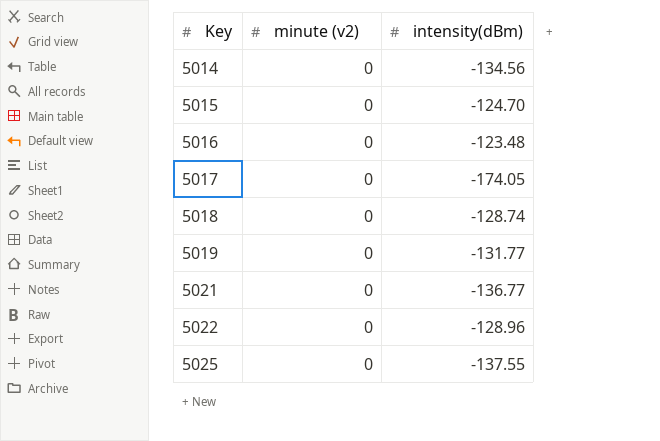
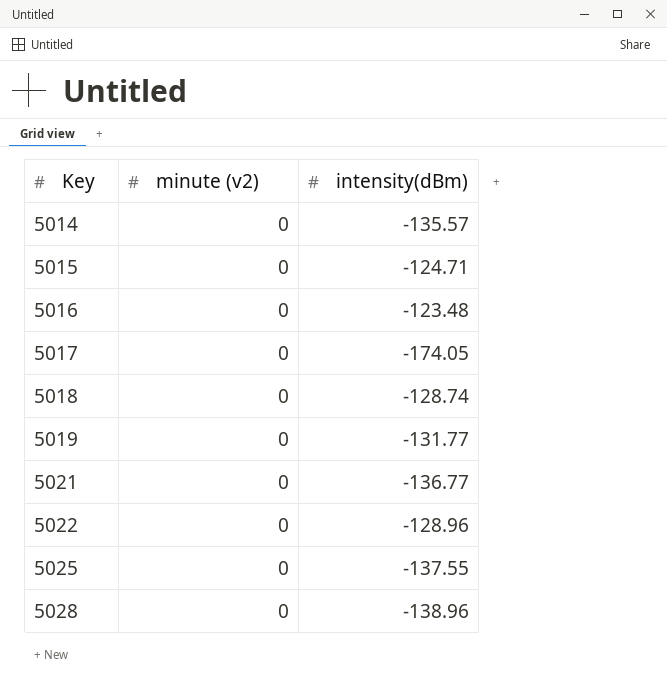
5014 | intensity(dBm): -134.56 -> -135.57
5015 | intensity(dBm): -124.70 -> -124.71
row 5028: none -> 0 | -138.96

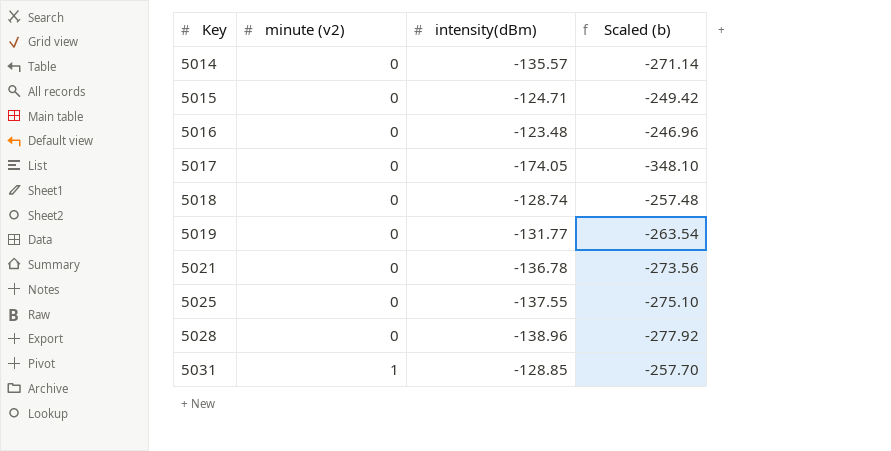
column Scaled (b) | formula: none -> [intensity(dBm)] * 2
row 5022: 0 | -128.96 -> none
5021 | intensity(dBm): -136.77 -> -136.78
row 5031: none -> 1 | -128.85 | -257.70

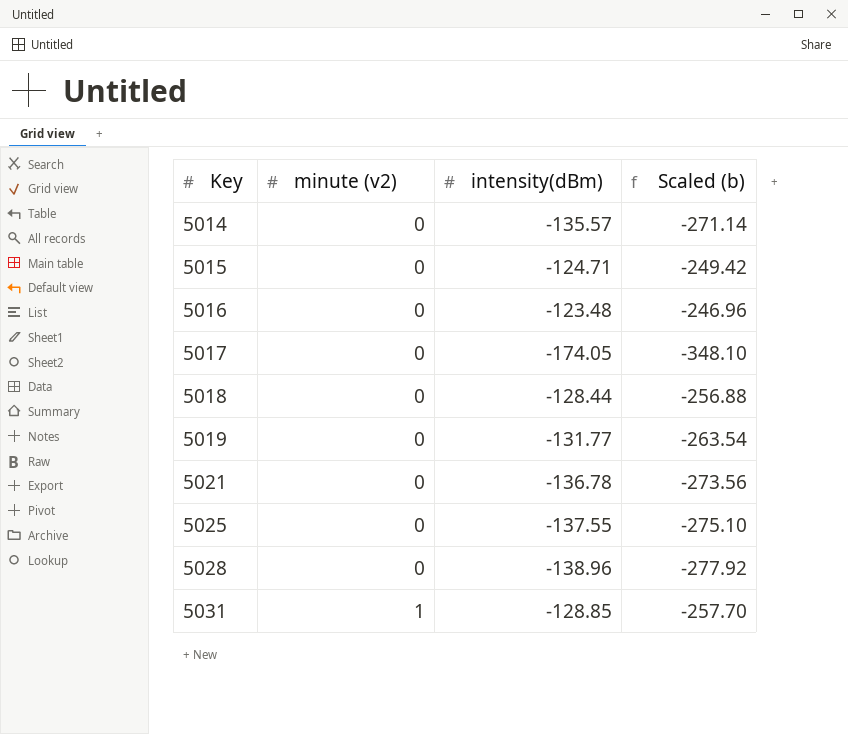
5018 | intensity(dBm): -128.74 -> -128.44
5018 | Scaled (b): -257.48 -> -256.88

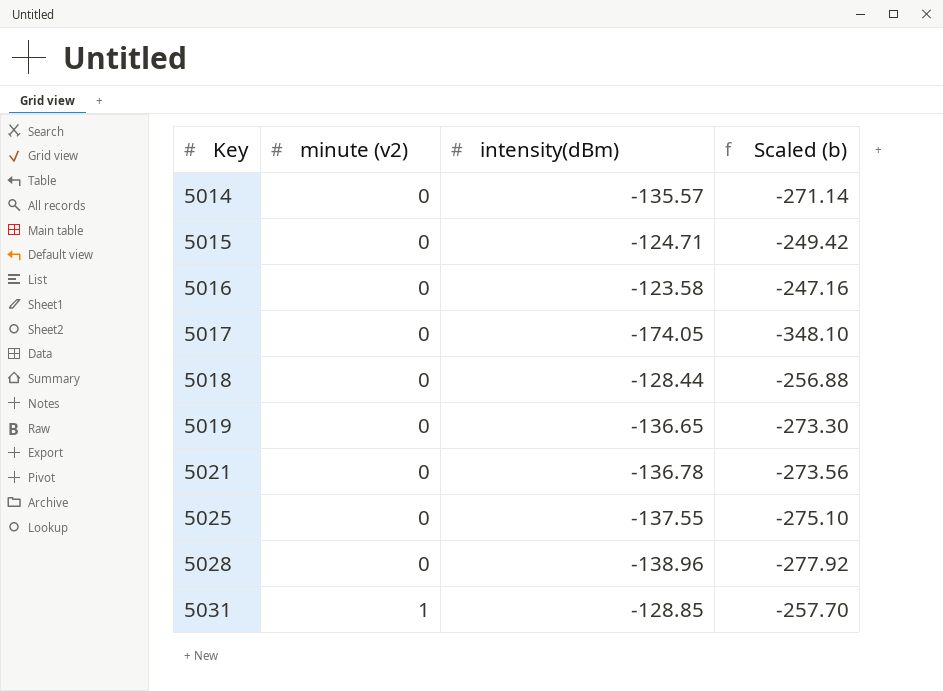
5016 | intensity(dBm): -123.48 -> -123.58
5016 | Scaled (b): -246.96 -> -247.16
5019 | intensity(dBm): -131.77 -> -136.65
5019 | Scaled (b): -263.54 -> -273.30

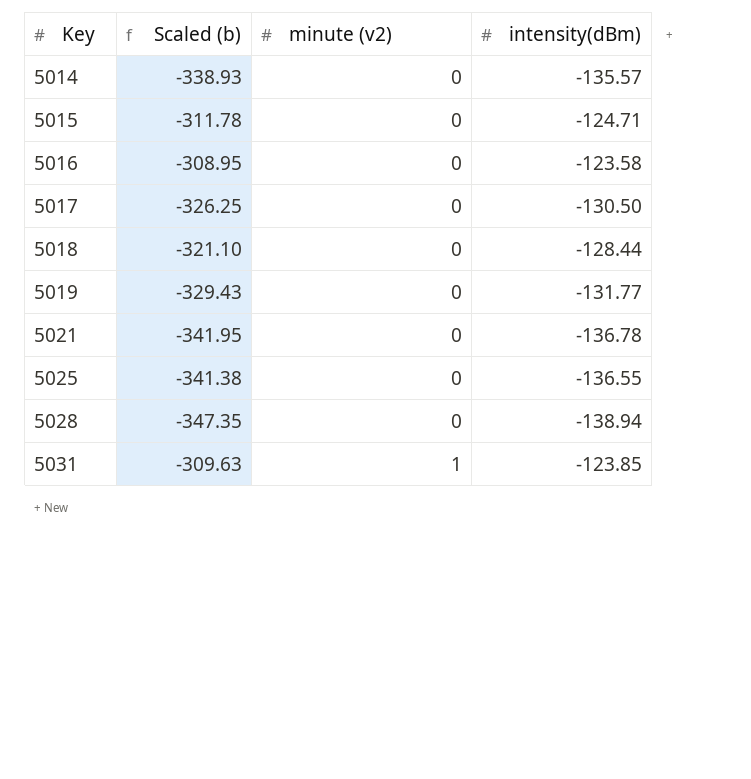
column Scaled (b) | formula: [intensity(dBm)] * 2 -> [intensity(dBm)] * 2.5
column Scaled (b) | position: 4 -> 2
5017 | intensity(dBm): -174.05 -> -130.50
5019 | intensity(dBm): -136.65 -> -131.77
5025 | intensity(dBm): -137.55 -> -136.55
5028 | intensity(dBm): -138.96 -> -138.94
5031 | intensity(dBm): -128.85 -> -123.85

